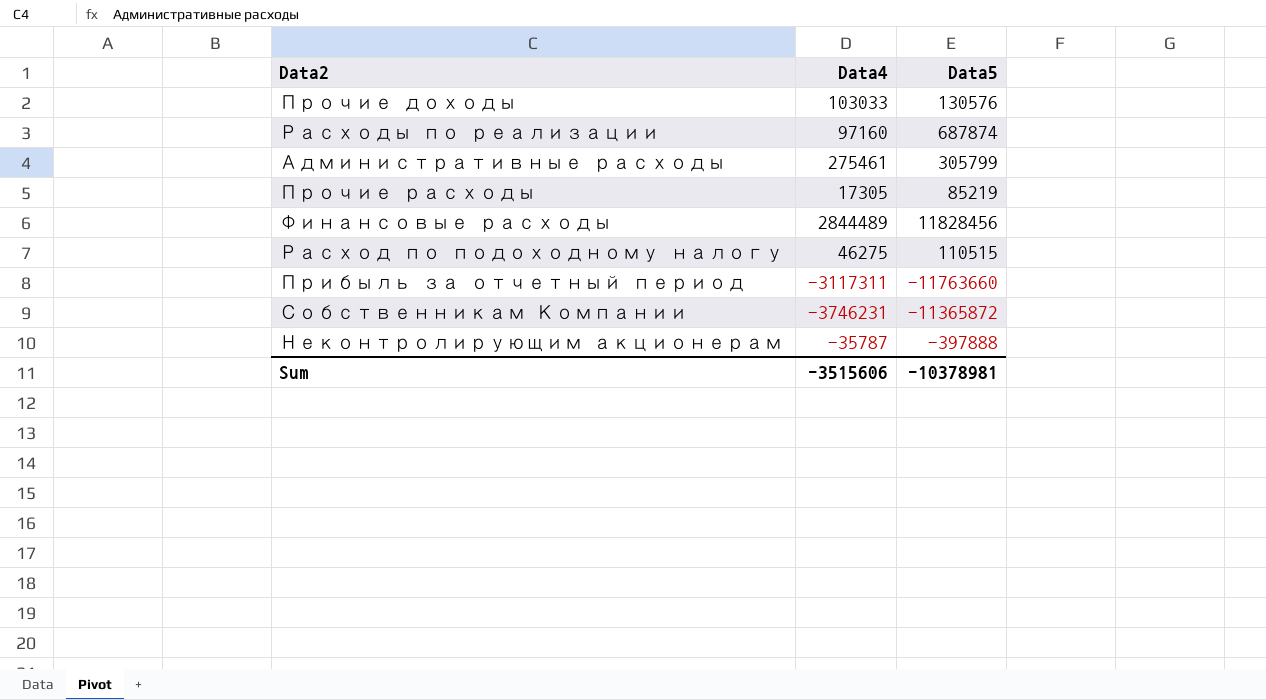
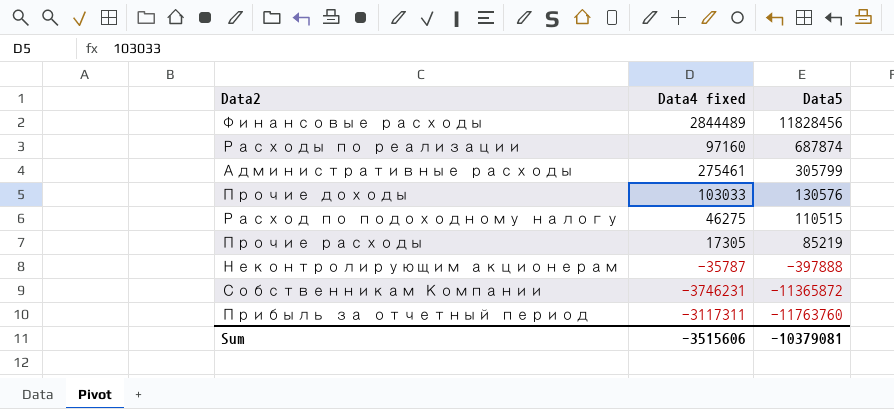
row order: none -> Data5 descending
column name: Data4 -> Data4 fixed
Прибыль за отчетный период | Data5: -11763660 -> -11763760
Sum | Data5: -10378981 -> -10379081

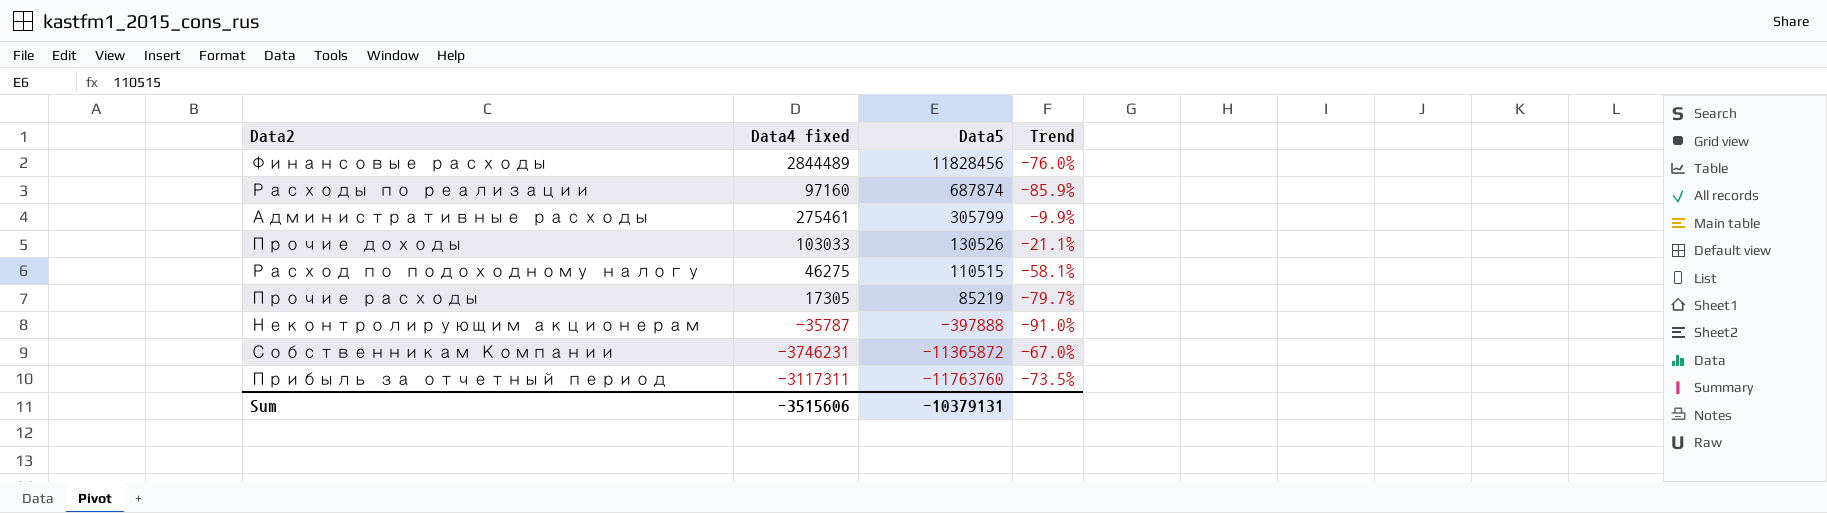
column Trend | formula: none -> ([Data4 fixed] - [Data5]) / [Data5]
Прочие доходы | Data5: 130576 -> 130526
Sum | Data5: -10379081 -> -10379131

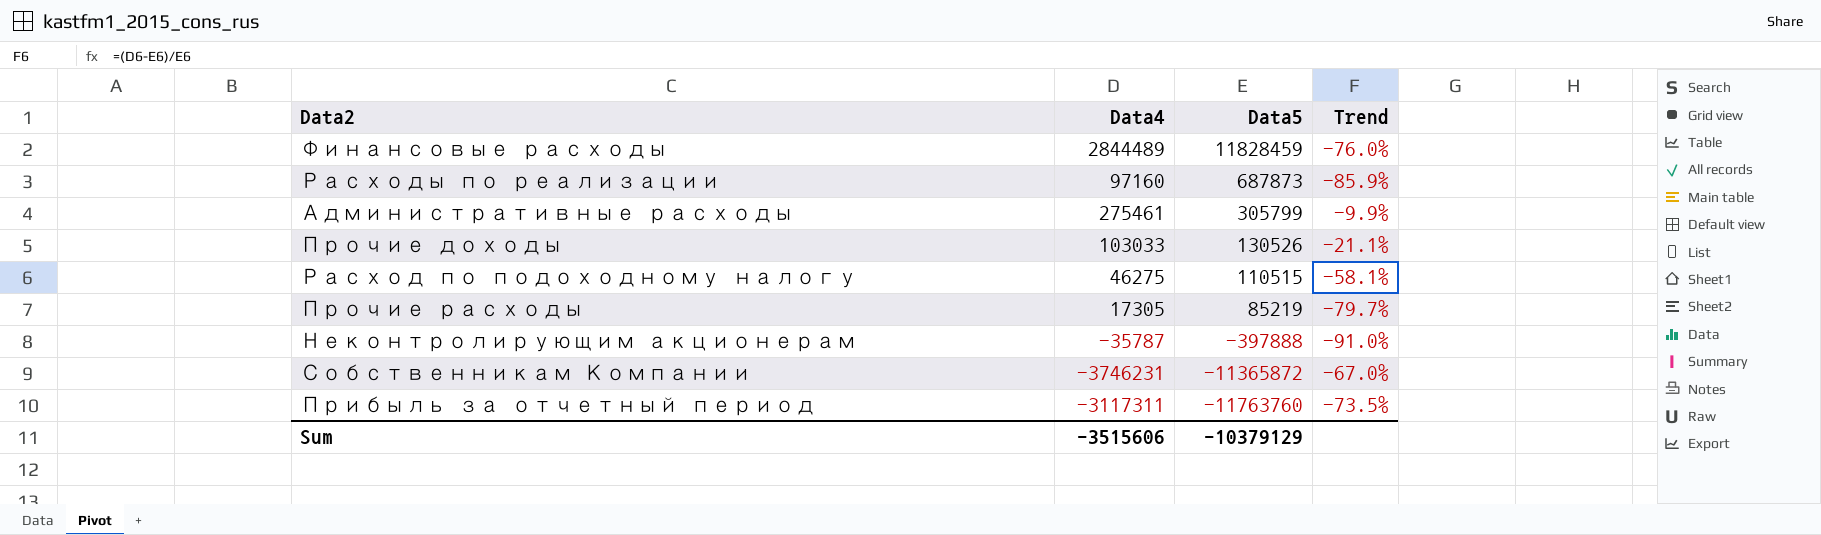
column name: Data4 fixed -> Data4
Финансовые расходы | Data5: 11828456 -> 11828459
Расходы по реализации | Data5: 687874 -> 687873
Sum | Data5: -10379131 -> -10379129

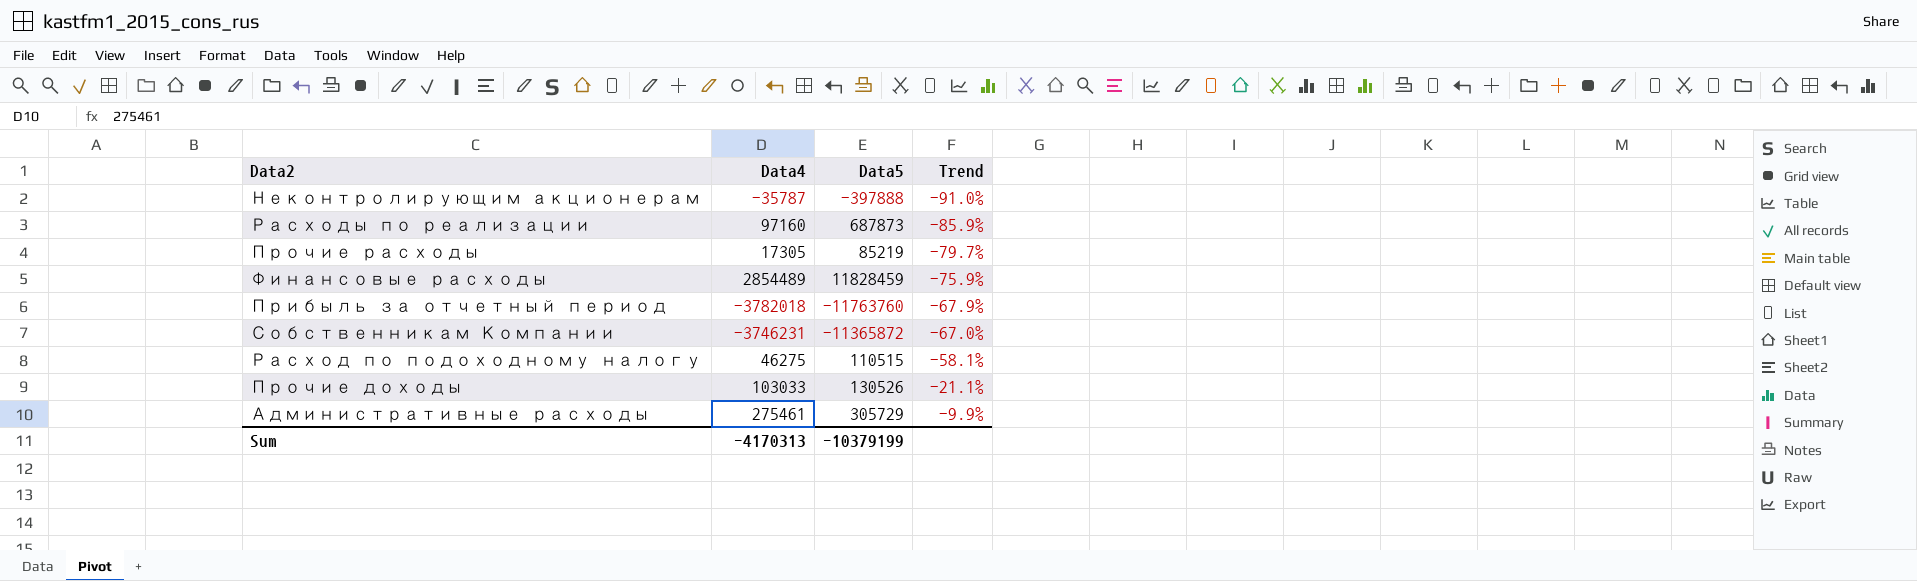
row order: Data5 descending -> Trend ascending
Финансовые расходы | Data4: 2844489 -> 2854489
Финансовые расходы | Trend: -76.0% -> -75.9%
Прибыль за отчетный период | Data4: -3117311 -> -3782018
Прибыль за отчетный период | Trend: -73.5% -> -67.9%
Административные расходы | Data5: 305799 -> 305729
Sum | Data4: -3515606 -> -4170313
Sum | Data5: -10379129 -> -10379199

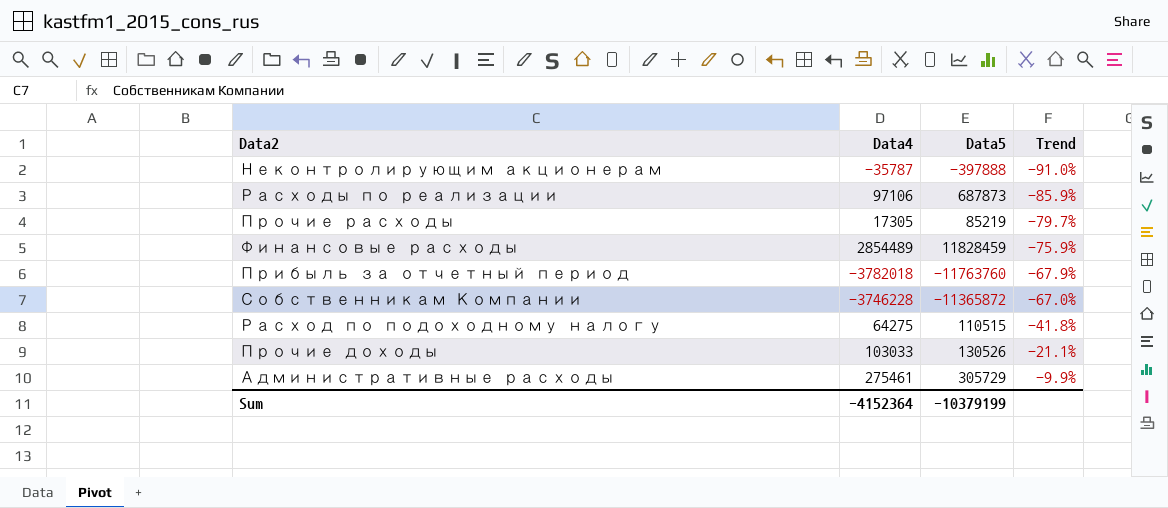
Расходы по реализации | Data4: 97160 -> 97106
Собственникам Компании | Data4: -3746231 -> -3746228
Расход по подоходному налогу | Data4: 46275 -> 64275
Расход по подоходному налогу | Trend: -58.1% -> -41.8%
Sum | Data4: -4170313 -> -4152364

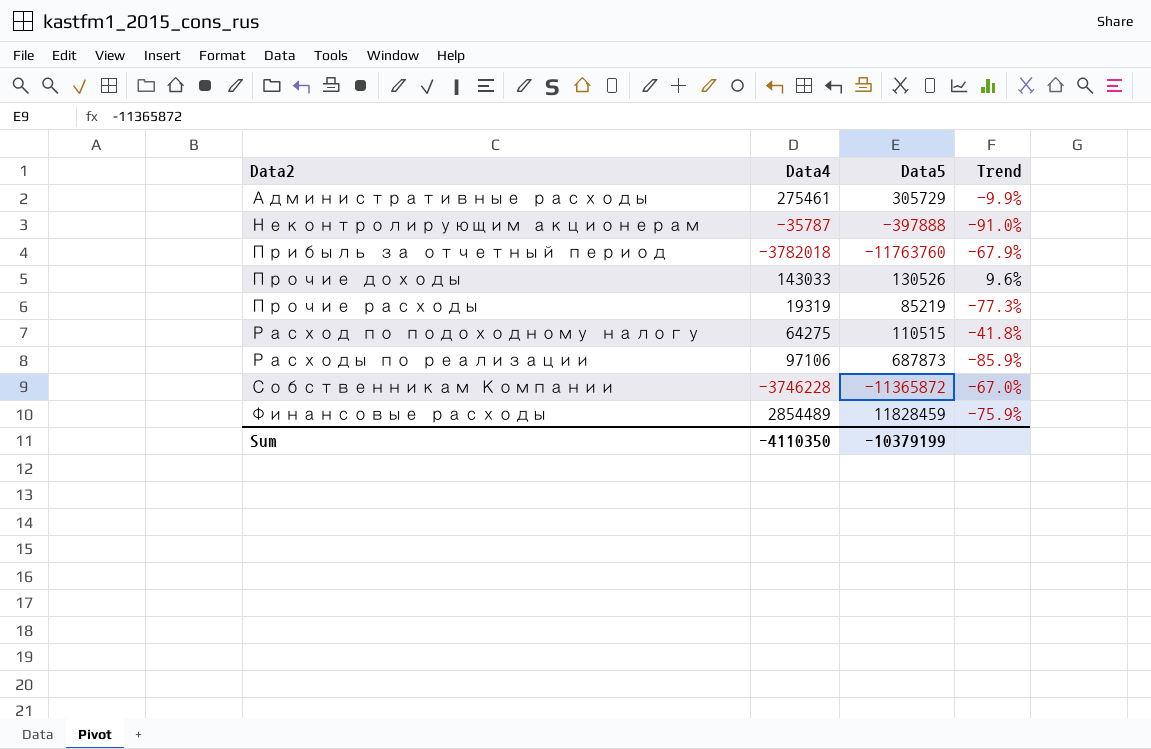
row order: Trend ascending -> Data2 ascending
Прочие доходы | Data4: 103033 -> 143033
Прочие доходы | Trend: -21.1% -> 9.6%
Прочие расходы | Data4: 17305 -> 19319
Прочие расходы | Trend: -79.7% -> -77.3%
Sum | Data4: -4152364 -> -4110350

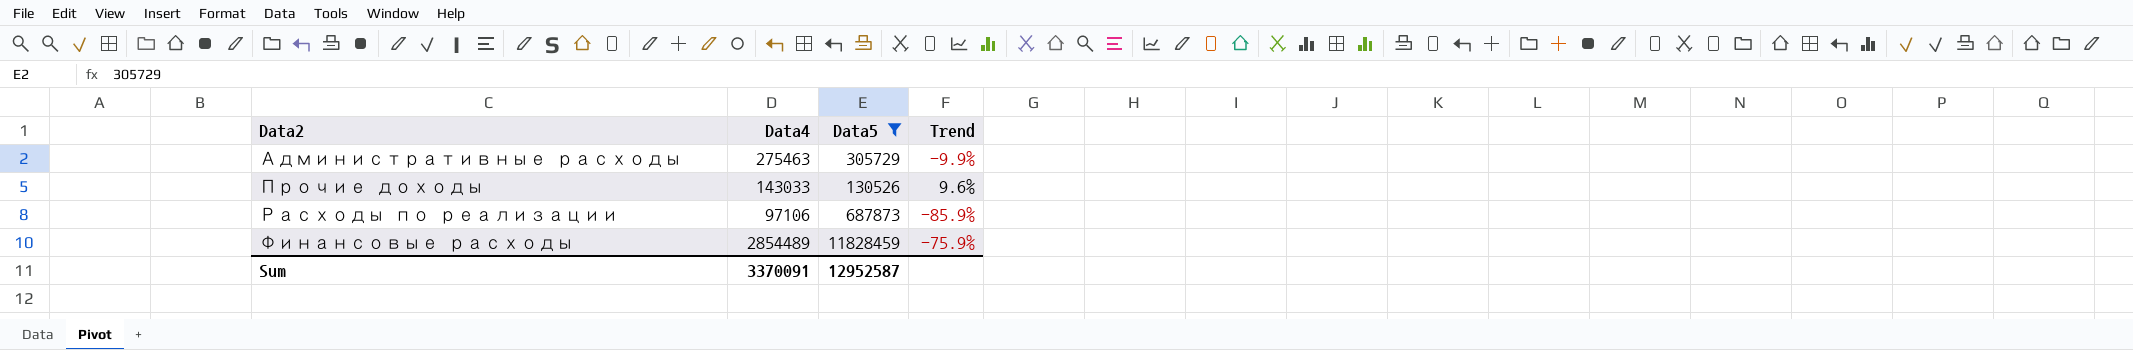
filter: none -> Data5 >= 130526
Административные расходы | Data4: 275461 -> 275463
Sum | Data4: -4110350 -> 3370091
Sum | Data5: -10379199 -> 12952587

